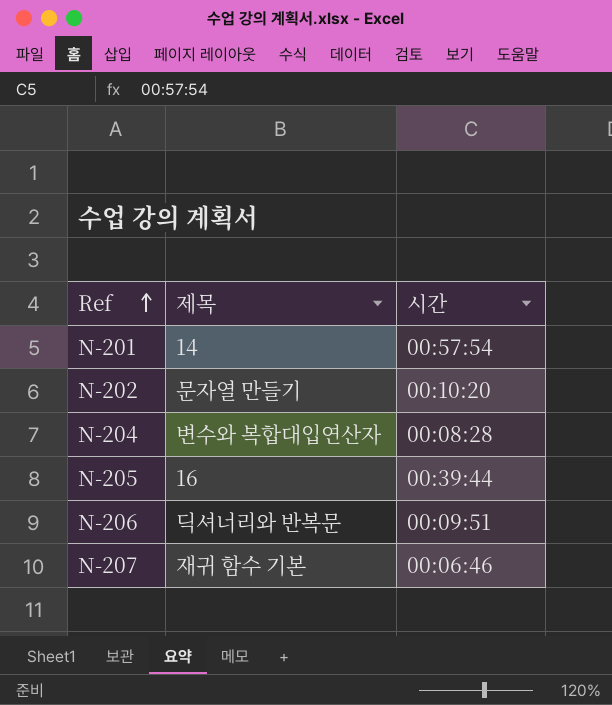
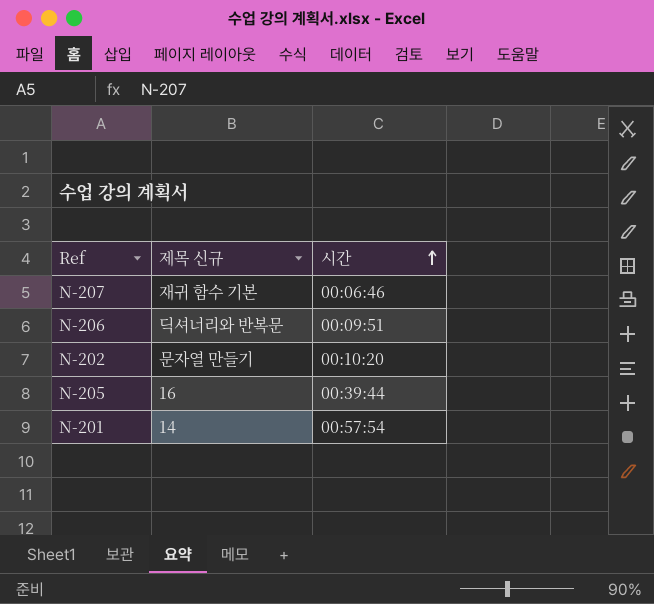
row order: Ref ascending -> 시간 ascending
column name: 제목 -> 제목 신규
row N-204: 변수와 복합대입연산자 | 00:08:28 -> none

